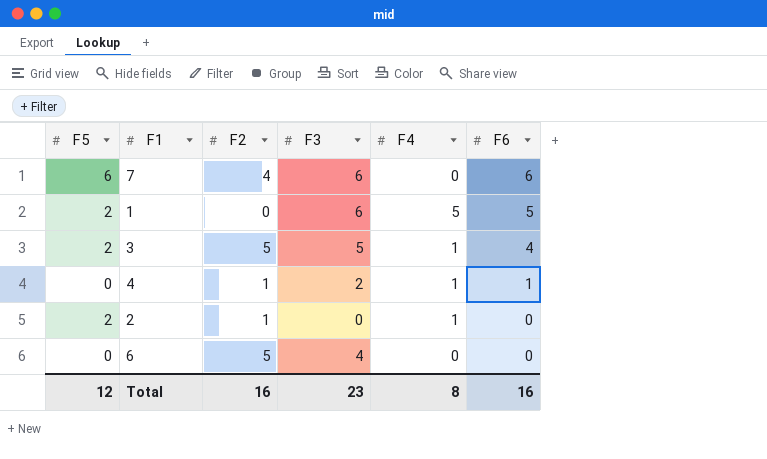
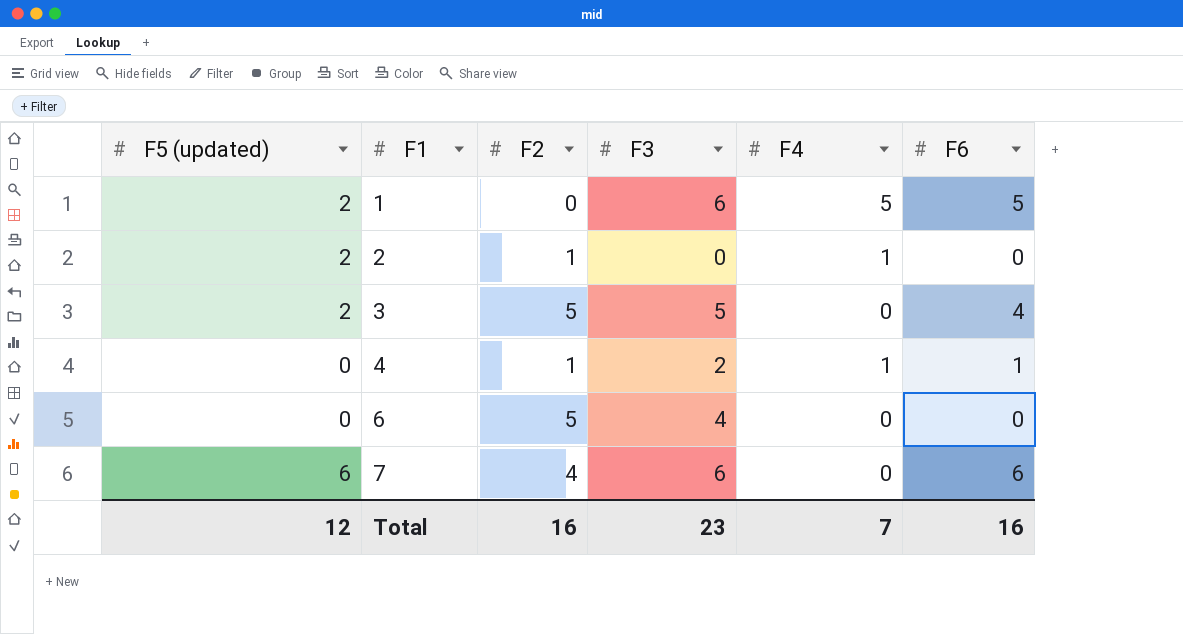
row order: F6 descending -> F1 ascending
column name: F5 -> F5 (updated)
3 | F4: 1 -> 0
Total | F4: 8 -> 7

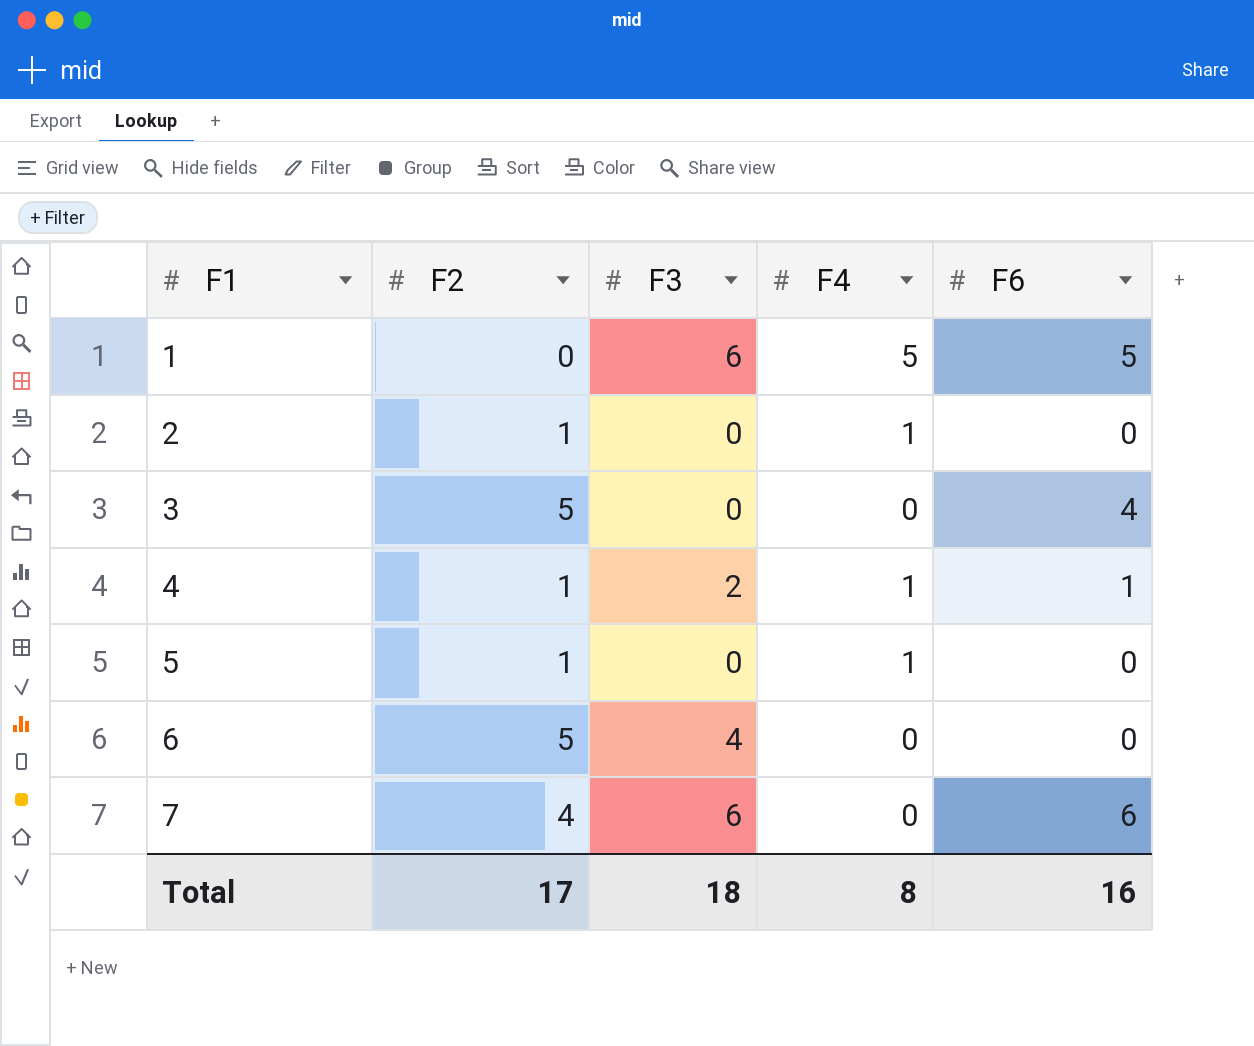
column F5 (updated) | position: 1 -> none
3 | F3: 5 -> 0
row 5: none -> 1 | 0 | 1 | 0
Total | F2: 16 -> 17
Total | F3: 23 -> 18
Total | F4: 7 -> 8

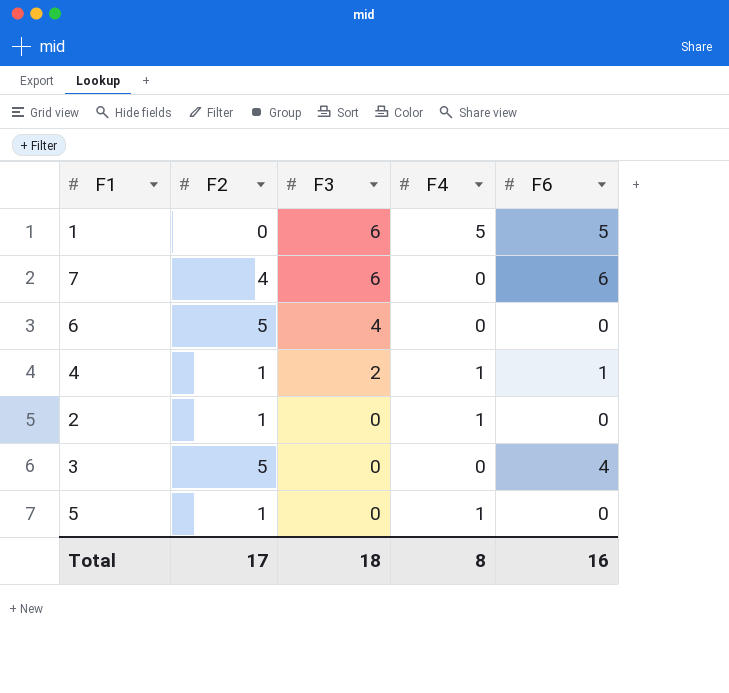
row order: F1 ascending -> F3 descending

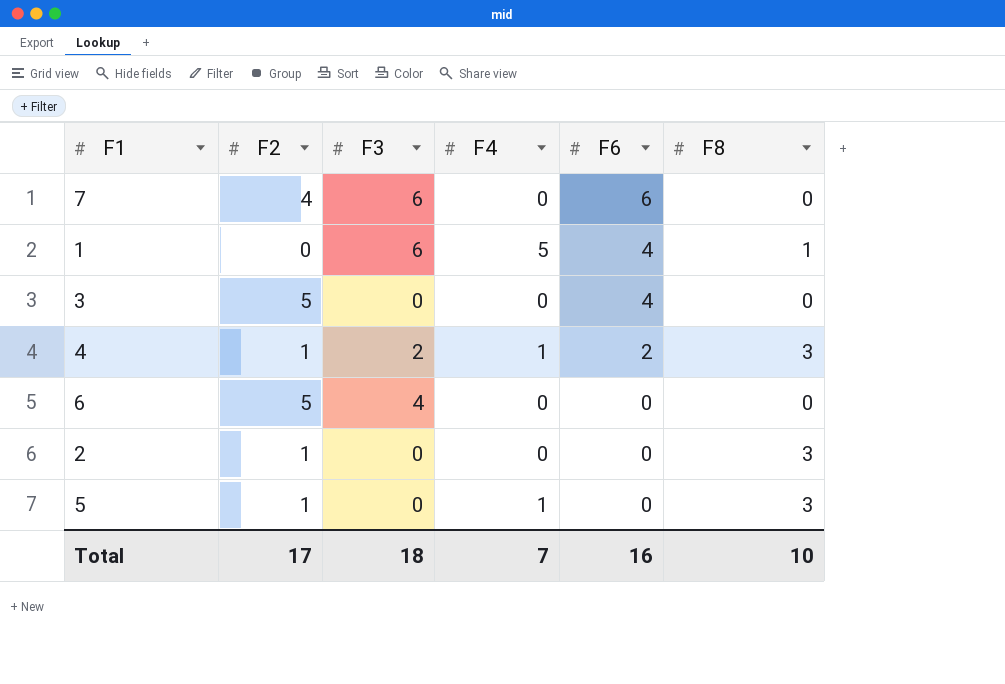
row order: F3 descending -> F6 descending
column F8 | position: none -> 6
1 | F6: 5 -> 4
4 | F6: 1 -> 2
2 | F4: 1 -> 0
Total | F4: 8 -> 7

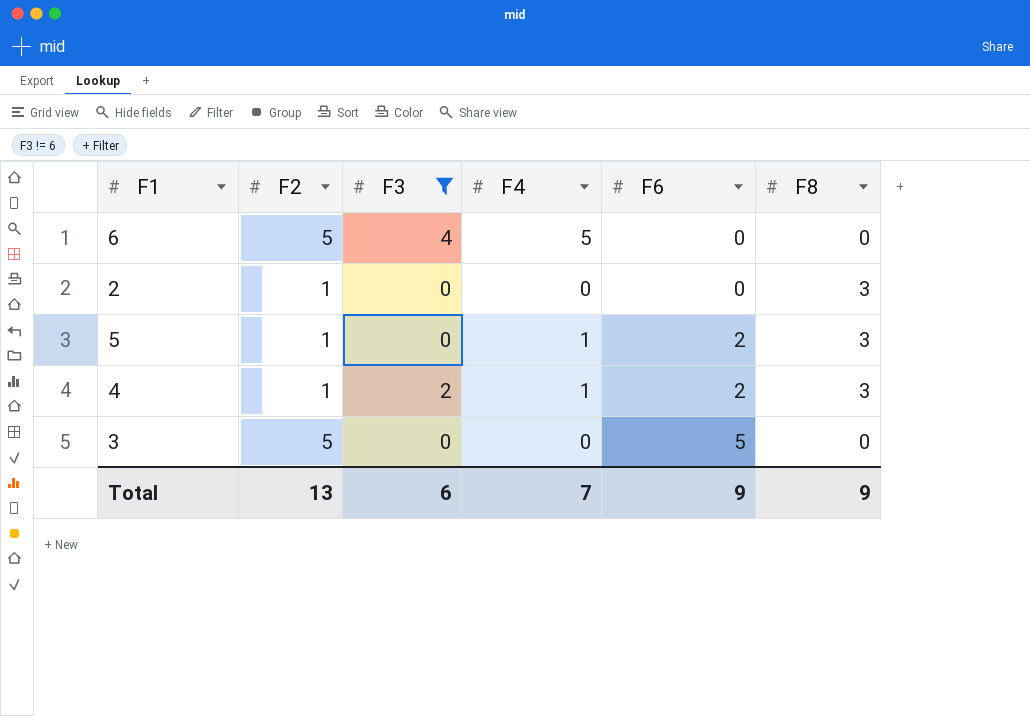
filter: none -> F3 != 6
row order: F6 descending -> F6 ascending
6 | F4: 0 -> 5
5 | F6: 0 -> 2
3 | F6: 4 -> 5
Total | F2: 17 -> 13
Total | F3: 18 -> 6
Total | F6: 16 -> 9
Total | F8: 10 -> 9

